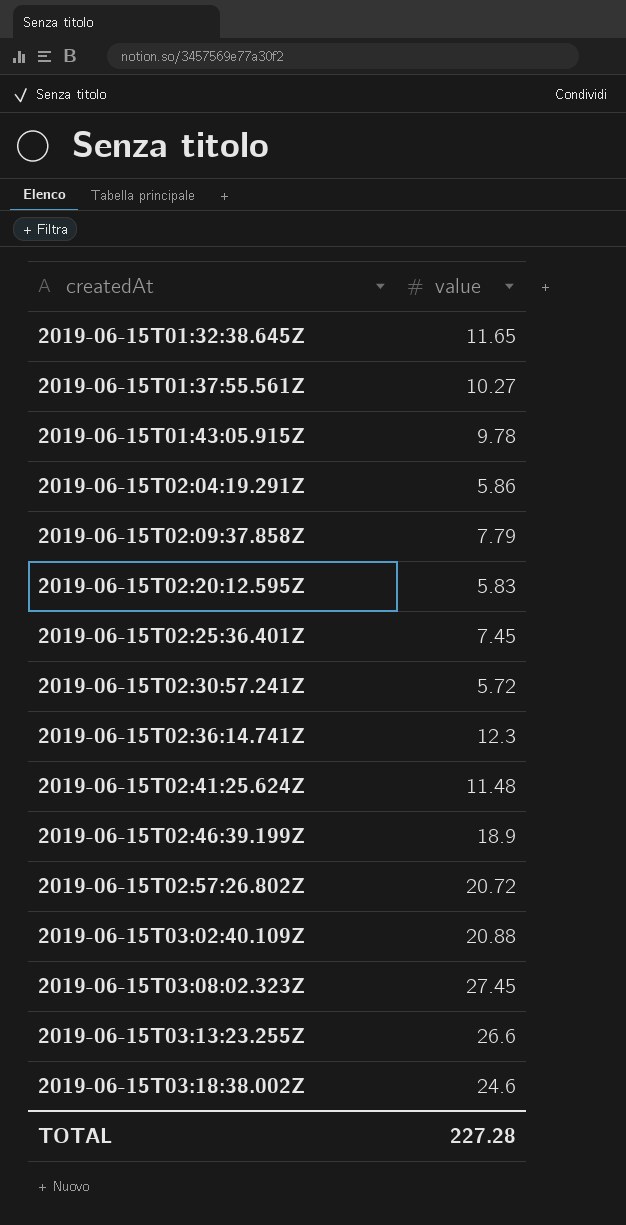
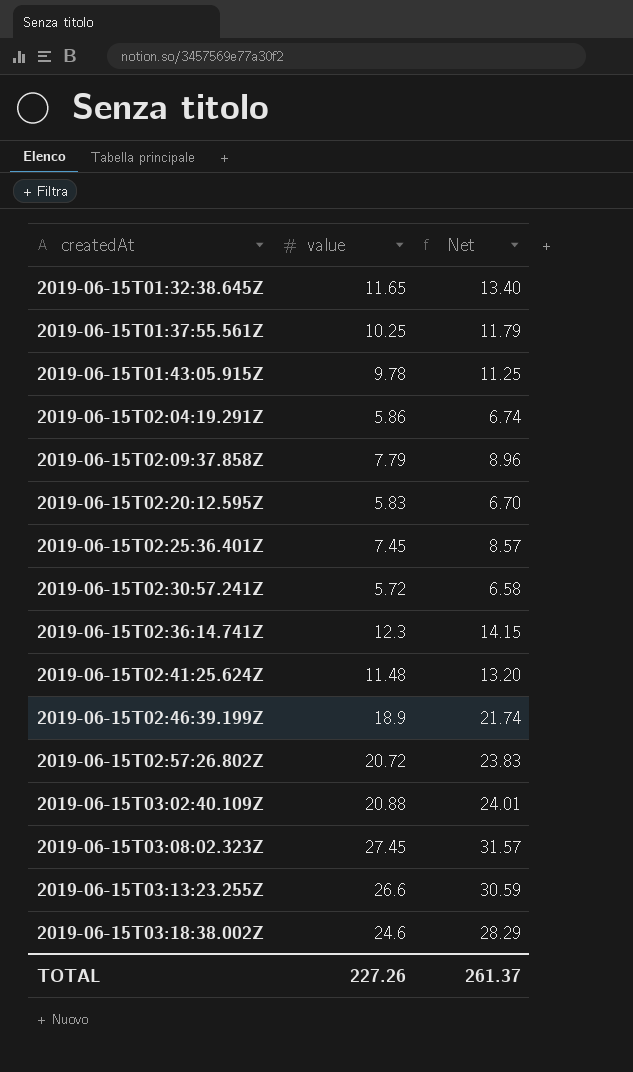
column Net | formula: none -> [value] * 1.15
2019-06-15T01:37:55.561Z | value: 10.27 -> 10.25
TOTAL | value: 227.28 -> 227.26

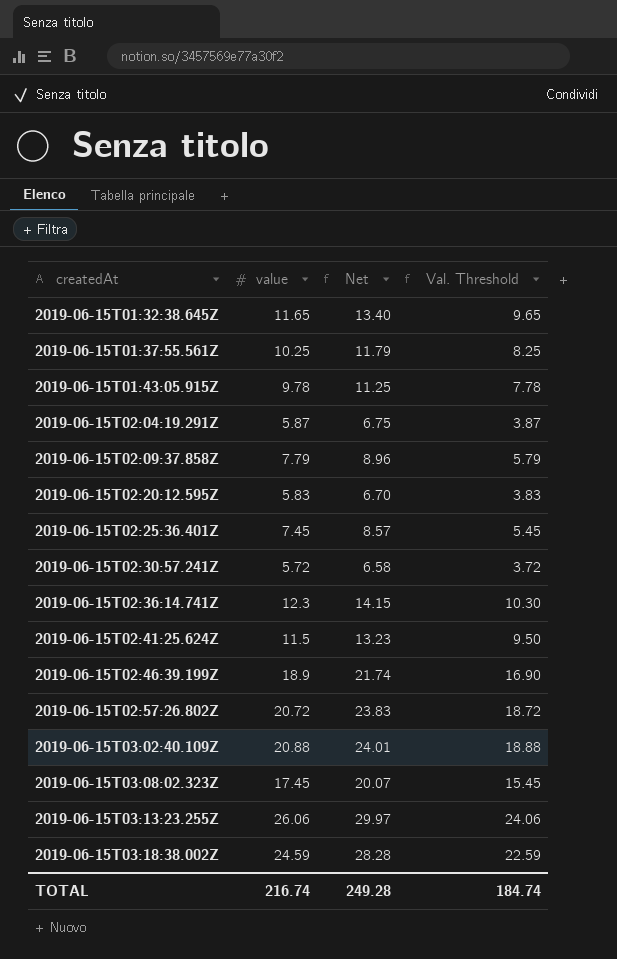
column Val. Threshold | formula: none -> [value] - 2
2019-06-15T02:04:19.291Z | value: 5.86 -> 5.87
2019-06-15T02:04:19.291Z | Net: 6.74 -> 6.75
2019-06-15T02:41:25.624Z | value: 11.48 -> 11.5
2019-06-15T02:41:25.624Z | Net: 13.20 -> 13.23
2019-06-15T03:08:02.323Z | value: 27.45 -> 17.45
2019-06-15T03:08:02.323Z | Net: 31.57 -> 20.07
2019-06-15T03:13:23.255Z | value: 26.6 -> 26.06
2019-06-15T03:13:23.255Z | Net: 30.59 -> 29.97
2019-06-15T03:18:38.002Z | value: 24.6 -> 24.59
2019-06-15T03:18:38.002Z | Net: 28.29 -> 28.28
TOTAL | value: 227.26 -> 216.74
TOTAL | Net: 261.37 -> 249.28

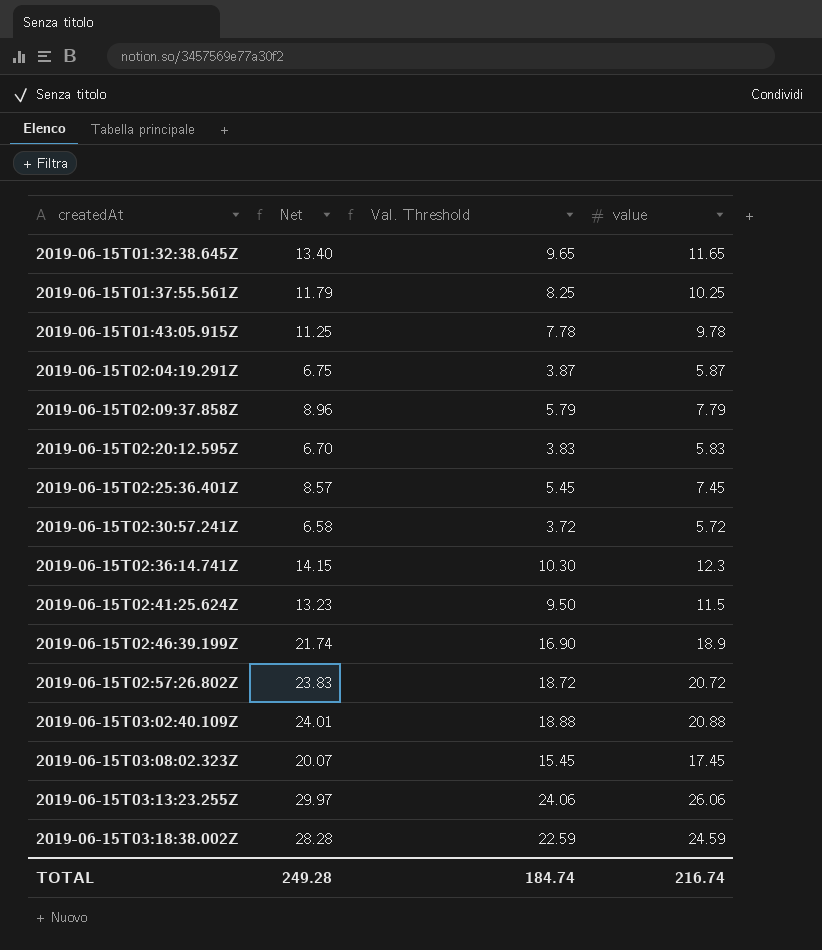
column value | position: 2 -> 4

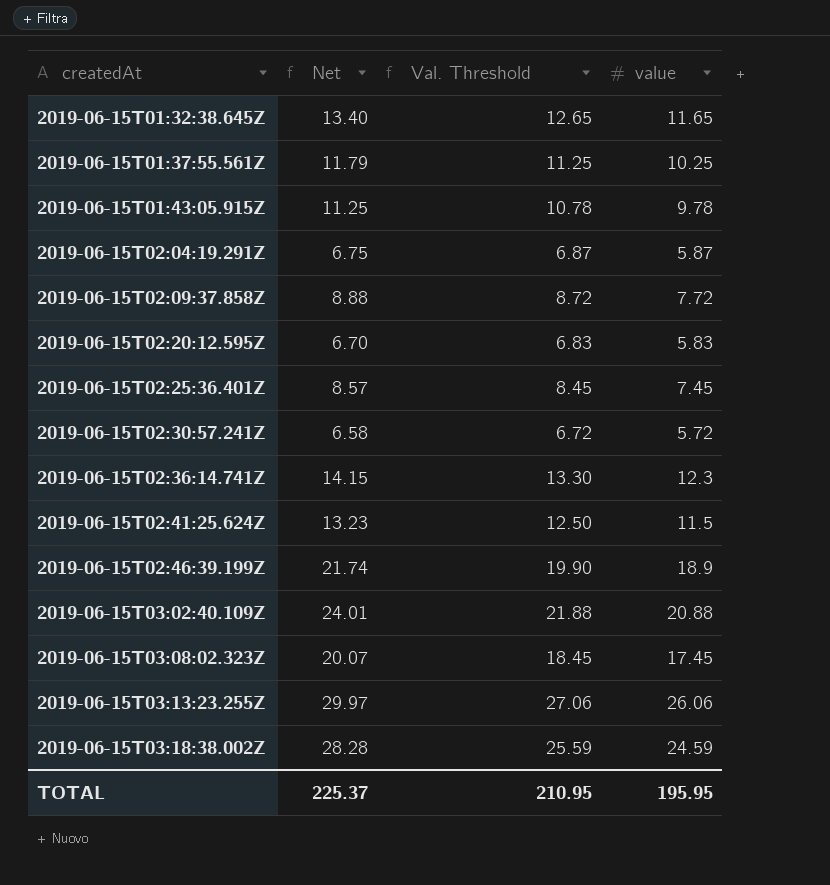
column Val. Threshold | formula: [value] - 2 -> [value] + 1
row 2019-06-15T02:57:26.802Z: 23.83 | 18.72 | 20.72 -> none
2019-06-15T02:09:37.858Z | Net: 8.96 -> 8.88
2019-06-15T02:09:37.858Z | value: 7.79 -> 7.72
TOTAL | Net: 249.28 -> 225.37
TOTAL | Val. Threshold: 184.74 -> 210.95
TOTAL | value: 216.74 -> 195.95

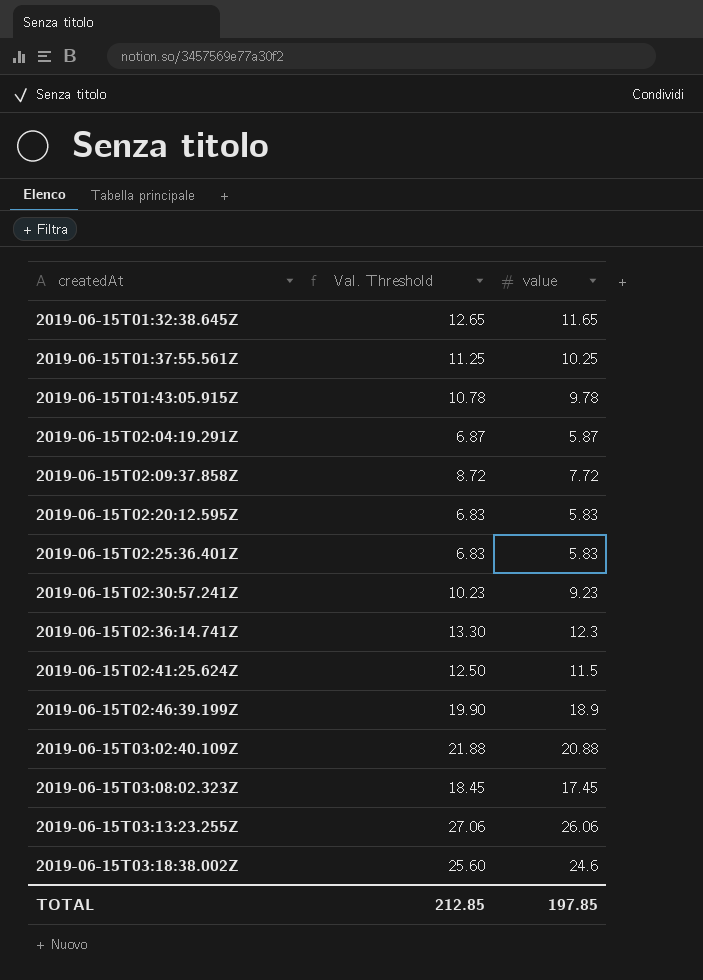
column Net | formula: [value] * 1.15 -> none
2019-06-15T02:25:36.401Z | Val. Threshold: 8.45 -> 6.83
2019-06-15T02:25:36.401Z | value: 7.45 -> 5.83
2019-06-15T02:30:57.241Z | Val. Threshold: 6.72 -> 10.23
2019-06-15T02:30:57.241Z | value: 5.72 -> 9.23
2019-06-15T03:18:38.002Z | Val. Threshold: 25.59 -> 25.60
2019-06-15T03:18:38.002Z | value: 24.59 -> 24.6
TOTAL | Val. Threshold: 210.95 -> 212.85
TOTAL | value: 195.95 -> 197.85

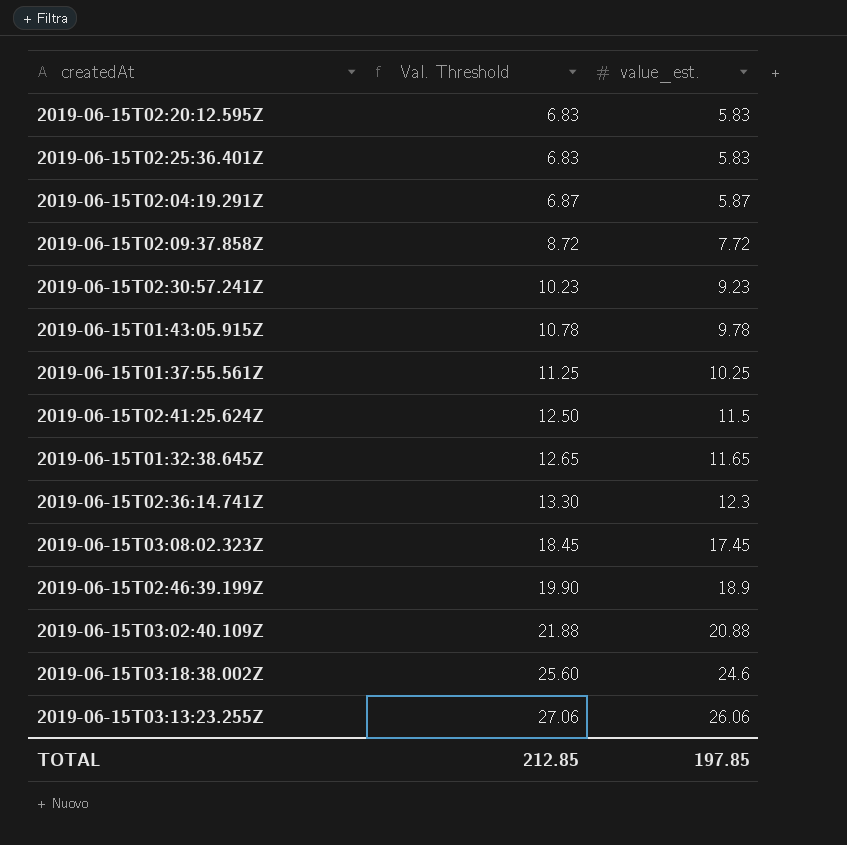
row order: createdAt ascending -> Val. Threshold ascending
column name: value -> value_est.

